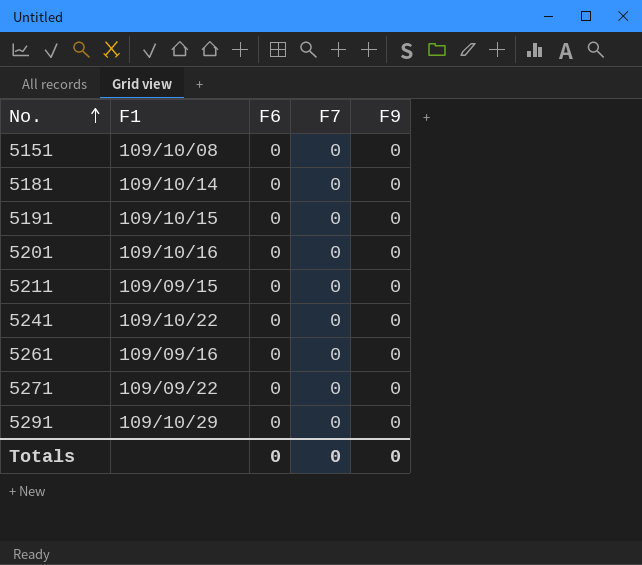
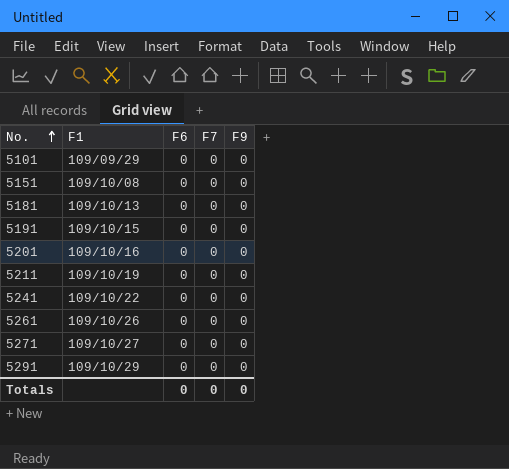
row 5101: none -> 109/09/29 | 0 | 0 | 0
5181 | F1: 109/10/14 -> 109/10/13
5211 | F1: 109/09/15 -> 109/10/19
5261 | F1: 109/09/16 -> 109/10/26
5271 | F1: 109/09/22 -> 109/10/27

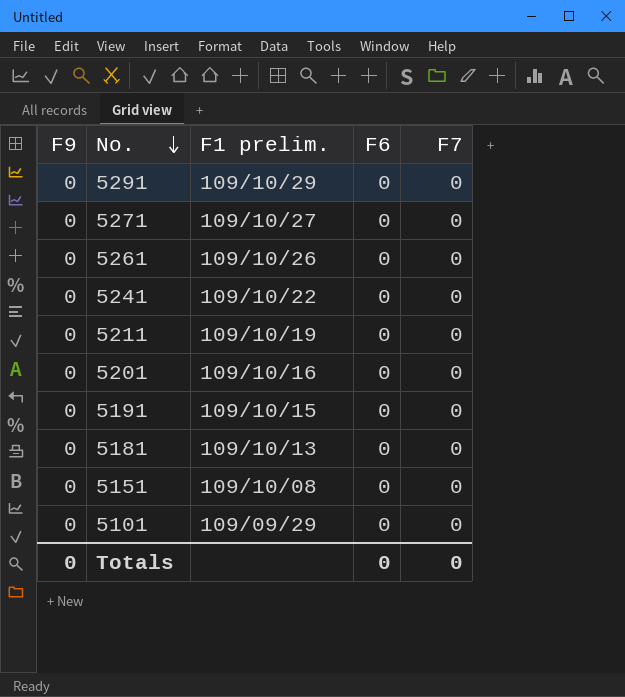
row order: No. ascending -> No. descending
column F9 | position: 5 -> 1
column name: F1 -> F1 prelim.

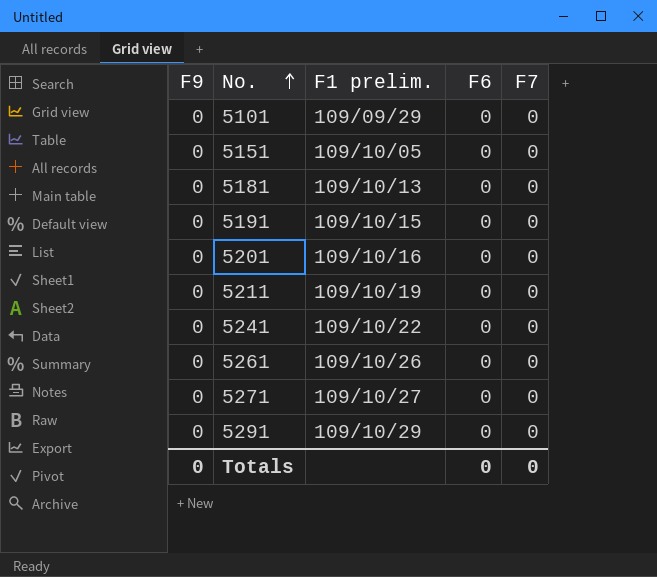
row order: No. descending -> No. ascending
5151 | F1 prelim.: 109/10/08 -> 109/10/05

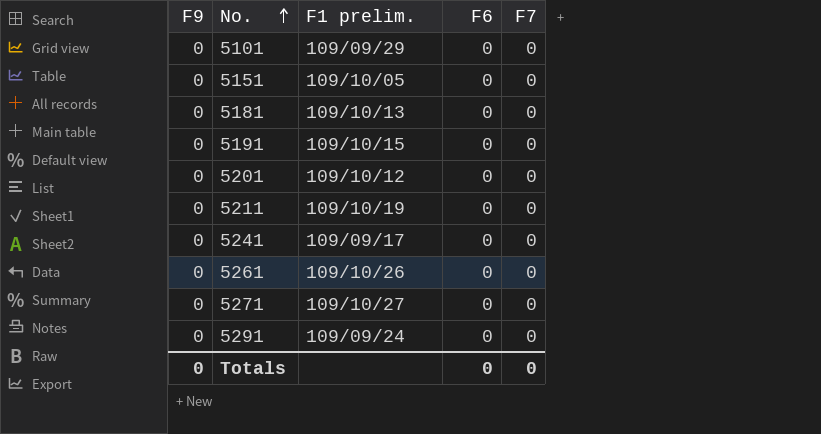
5201 | F1 prelim.: 109/10/16 -> 109/10/12
5241 | F1 prelim.: 109/10/22 -> 109/09/17
5291 | F1 prelim.: 109/10/29 -> 109/09/24

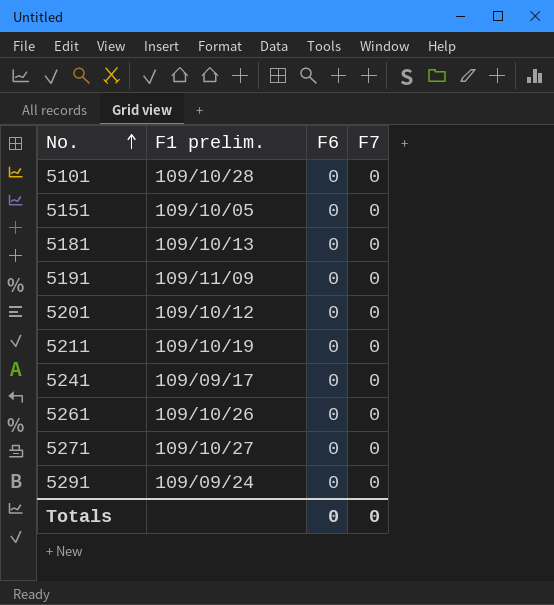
column F9 | position: 1 -> none
5101 | F1 prelim.: 109/09/29 -> 109/10/28
5191 | F1 prelim.: 109/10/15 -> 109/11/09

